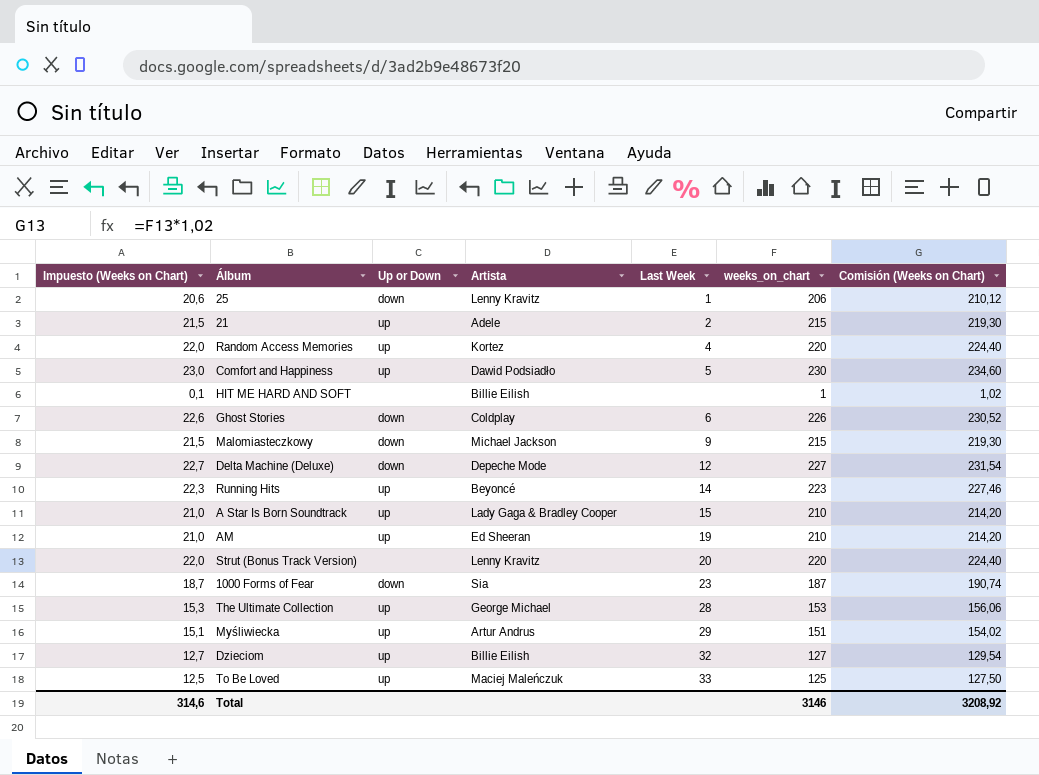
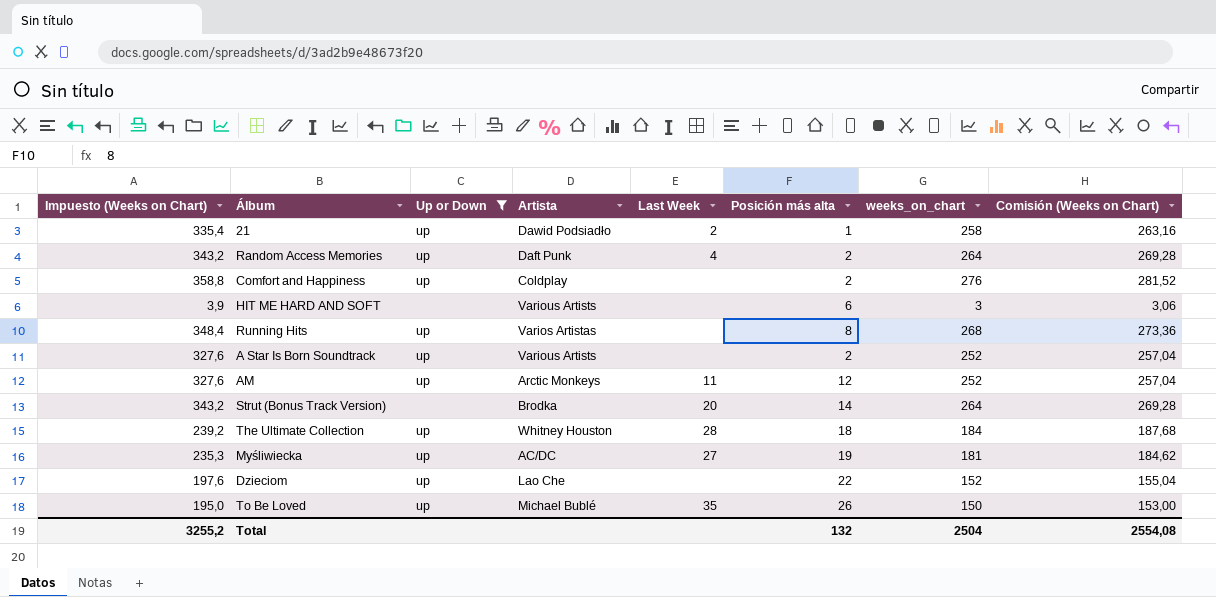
filter: none -> Up or Down != down
column Impuesto (Weeks on Chart) | formula: [weeks_on_chart] * 0,1 -> [weeks_on_chart] * 1,3
column Posición más alta | position: none -> 6
21 | Artista: Adele -> Dawid Podsiadło
21 | weeks_on_chart: 215 -> 258
21 | Comisión (Weeks on Chart): 219,30 -> 263,16
Random Access Memories | Artista: Kortez -> Daft Punk
Random Access Memories | weeks_on_chart: 220 -> 264
Random Access Memories | Comisión (Weeks on Chart): 224,40 -> 269,28
Comfort and Happiness | Artista: Dawid Podsiadło -> Coldplay
Comfort and Happiness | Last Week: 5 -> none
Comfort and Happiness | weeks_on_chart: 230 -> 276
Comfort and Happiness | Comisión (Weeks on Chart): 234,60 -> 281,52
HIT ME HARD AND SOFT | Artista: Billie Eilish -> Various Artists
HIT ME HARD AND SOFT | weeks_on_chart: 1 -> 3
HIT ME HARD AND SOFT | Comisión (Weeks on Chart): 1,02 -> 3,06
Running Hits | Artista: Beyoncé -> Varios Artistas
Running Hits | Last Week: 14 -> none
Running Hits | weeks_on_chart: 223 -> 268
Running Hits | Comisión (Weeks on Chart): 227,46 -> 273,36
A Star Is Born Soundtrack | Artista: Lady Gaga & Bradley Cooper -> Various Artists
A Star Is Born Soundtrack | Last Week: 15 -> none
A Star Is Born Soundtrack | weeks_on_chart: 210 -> 252
A Star Is Born Soundtrack | Comisión (Weeks on Chart): 214,20 -> 257,04
AM | Artista: Ed Sheeran -> Arctic Monkeys
AM | Last Week: 19 -> 11
AM | weeks_on_chart: 210 -> 252
AM | Comisión (Weeks on Chart): 214,20 -> 257,04
Strut (Bonus Track Version) | Artista: Lenny Kravitz -> Brodka
Strut (Bonus Track Version) | weeks_on_chart: 220 -> 264
Strut (Bonus Track Version) | Comisión (Weeks on Chart): 224,40 -> 269,28
The Ultimate Collection | Artista: George Michael -> Whitney Houston
The Ultimate Collection | weeks_on_chart: 153 -> 184
The Ultimate Collection | Comisión (Weeks on Chart): 156,06 -> 187,68
Myśliwiecka | Artista: Artur Andrus -> AC/DC
Myśliwiecka | Last Week: 29 -> 27
Myśliwiecka | weeks_on_chart: 151 -> 181
Myśliwiecka | Comisión (Weeks on Chart): 154,02 -> 184,62
Dzieciom | Artista: Billie Eilish -> Lao Che
Dzieciom | Last Week: 32 -> none
Dzieciom | weeks_on_chart: 127 -> 152
Dzieciom | Comisión (Weeks on Chart): 129,54 -> 155,04
To Be Loved | Artista: Maciej Maleńczuk -> Michael Bublé
To Be Loved | Last Week: 33 -> 35
To Be Loved | weeks_on_chart: 125 -> 150
To Be Loved | Comisión (Weeks on Chart): 127,50 -> 153,00
Total | Impuesto (Weeks on Chart): 314,6 -> 3255,2
Total | weeks_on_chart: 3146 -> 2504
Total | Comisión (Weeks on Chart): 3208,92 -> 2554,08

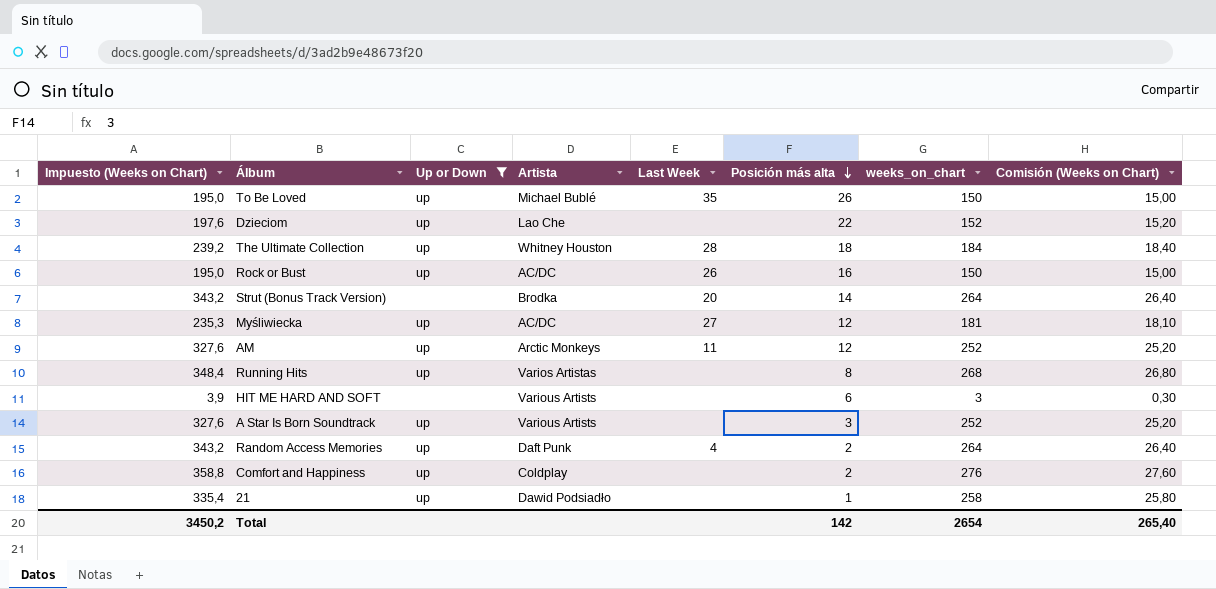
row order: none -> Posición más alta descending
column Comisión (Weeks on Chart) | formula: [weeks_on_chart] * 1,02 -> [weeks_on_chart] * 0,1
row Rock or Bust: none -> 195,0 | up | AC/DC | 26 | 16 | 150 | 15,00
Myśliwiecka | Posición más alta: 19 -> 12
A Star Is Born Soundtrack | Posición más alta: 2 -> 3
21 | Last Week: 2 -> none
Total | Impuesto (Weeks on Chart): 3255,2 -> 3450,2
Total | Posición más alta: 132 -> 142
Total | weeks_on_chart: 2504 -> 2654
Total | Comisión (Weeks on Chart): 2554,08 -> 265,40

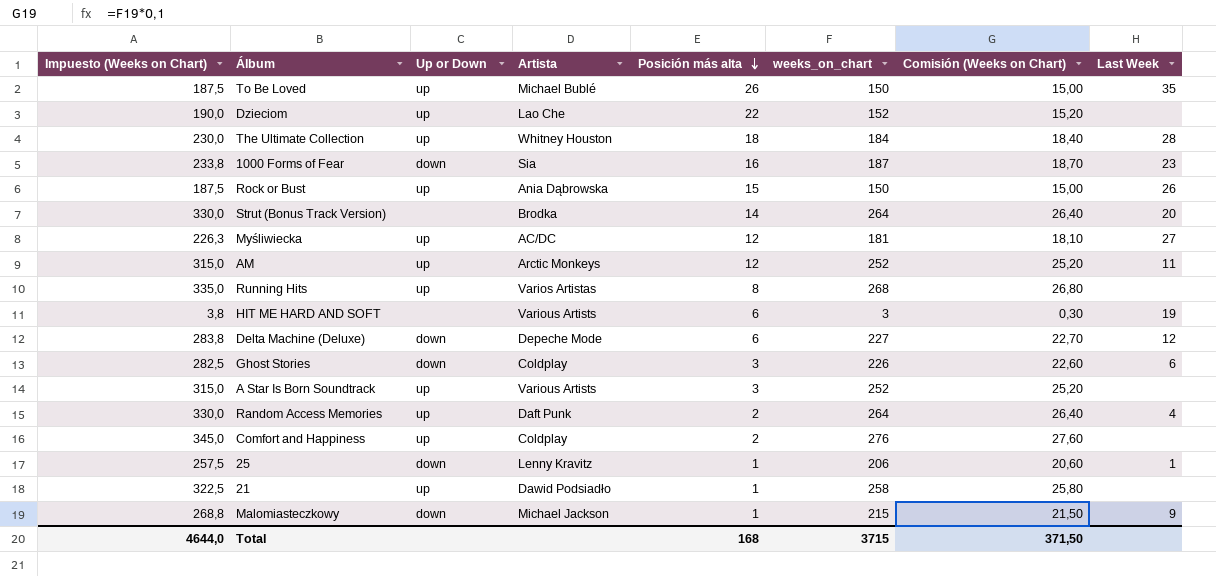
filter: Up or Down != down -> none
column Impuesto (Weeks on Chart) | formula: [weeks_on_chart] * 1,3 -> [weeks_on_chart] * 1,25
column Last Week | position: 5 -> 8
Rock or Bust | Artista: AC/DC -> Ania Dąbrowska
Rock or Bust | Posición más alta: 16 -> 15
HIT ME HARD AND SOFT | Last Week: none -> 19
Total | Impuesto (Weeks on Chart): 3450,2 -> 4644,0
Total | Posición más alta: 142 -> 168
Total | weeks_on_chart: 2654 -> 3715
Total | Comisión (Weeks on Chart): 265,40 -> 371,50

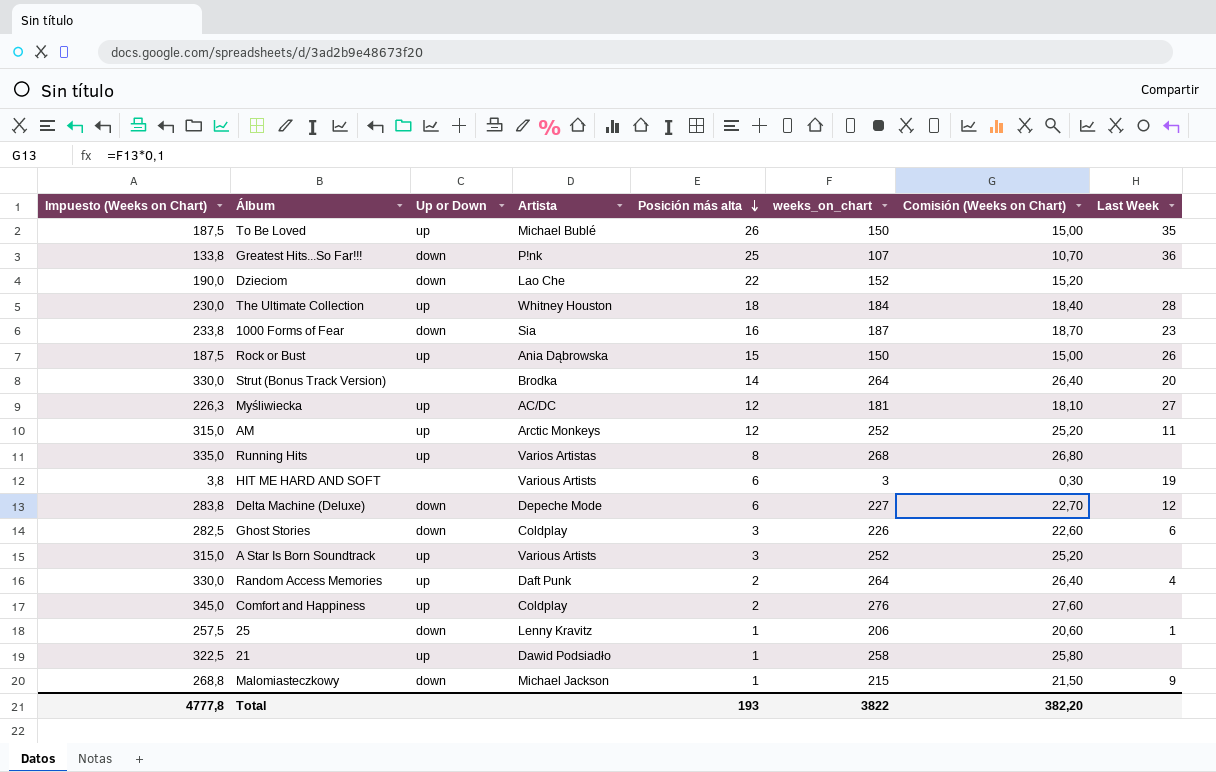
row Greatest Hits...So Far!!!: none -> 133,8 | down | P!nk | 25 | 107 | 10,70 | 36
Dzieciom | Up or Down: up -> down
Total | Impuesto (Weeks on Chart): 4644,0 -> 4777,8
Total | Posición más alta: 168 -> 193
Total | weeks_on_chart: 3715 -> 3822
Total | Comisión (Weeks on Chart): 371,50 -> 382,20

